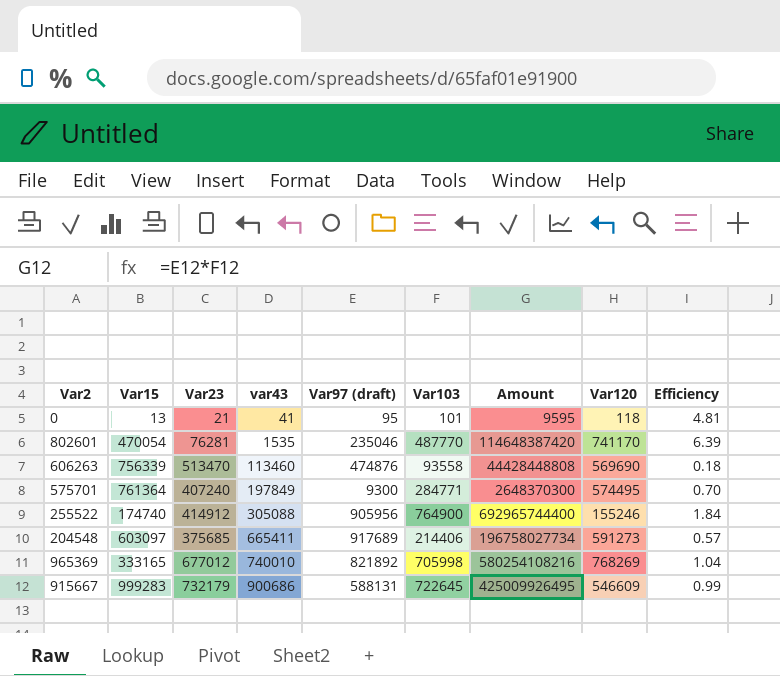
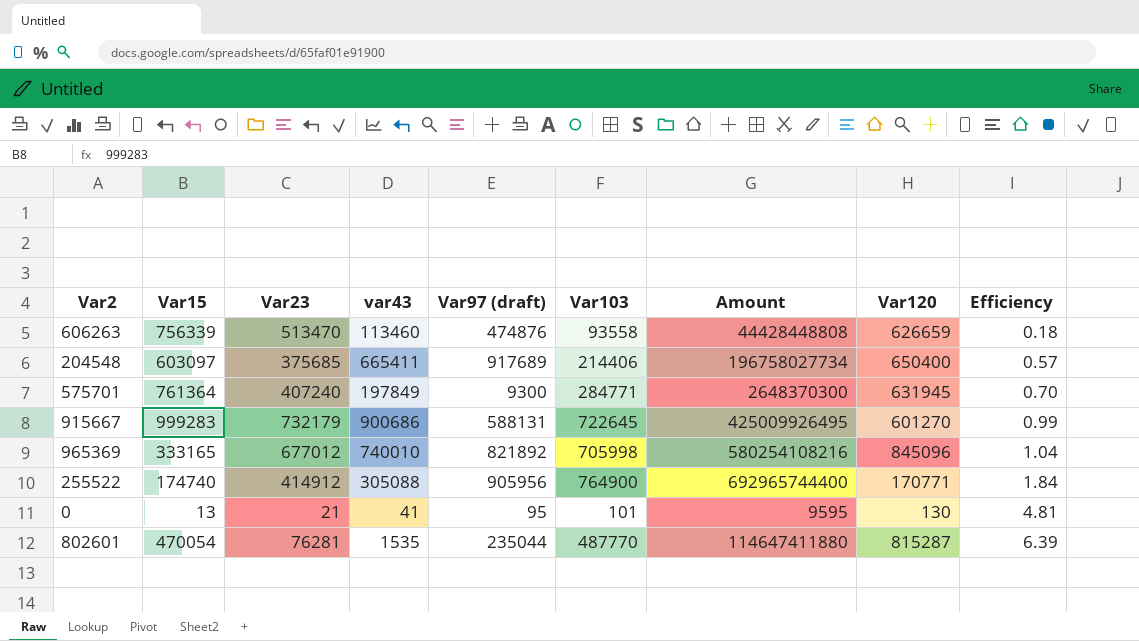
row order: var43 ascending -> Efficiency ascending
606263 | Var120: 569690 -> 626659
204548 | Var120: 591273 -> 650400
575701 | Var120: 574495 -> 631945
915667 | Var120: 546609 -> 601270
965369 | Var120: 768269 -> 845096
255522 | Var120: 155246 -> 170771
0 | Var120: 118 -> 130
802601 | Var97 (draft): 235046 -> 235044
802601 | Amount: 114648387420 -> 114647411880
802601 | Var120: 741170 -> 815287

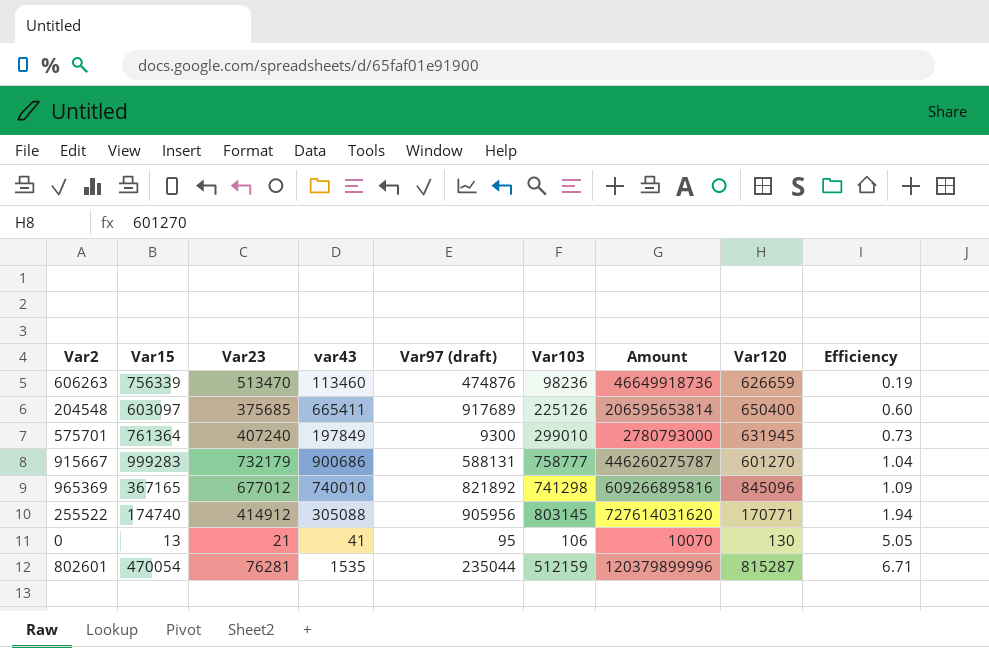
606263 | Var103: 93558 -> 98236
606263 | Amount: 44428448808 -> 46649918736
606263 | Efficiency: 0.18 -> 0.19
204548 | Var103: 214406 -> 225126
204548 | Amount: 196758027734 -> 206595653814
204548 | Efficiency: 0.57 -> 0.60
575701 | Var103: 284771 -> 299010
575701 | Amount: 2648370300 -> 2780793000
575701 | Efficiency: 0.70 -> 0.73
915667 | Var103: 722645 -> 758777
915667 | Amount: 425009926495 -> 446260275787
915667 | Efficiency: 0.99 -> 1.04
965369 | Var15: 333165 -> 367165
965369 | Var103: 705998 -> 741298
965369 | Amount: 580254108216 -> 609266895816
965369 | Efficiency: 1.04 -> 1.09
255522 | Var103: 764900 -> 803145
255522 | Amount: 692965744400 -> 727614031620
255522 | Efficiency: 1.84 -> 1.94
0 | Var103: 101 -> 106
0 | Amount: 9595 -> 10070
0 | Efficiency: 4.81 -> 5.05
802601 | Var103: 487770 -> 512159
802601 | Amount: 114647411880 -> 120379899996
802601 | Efficiency: 6.39 -> 6.71

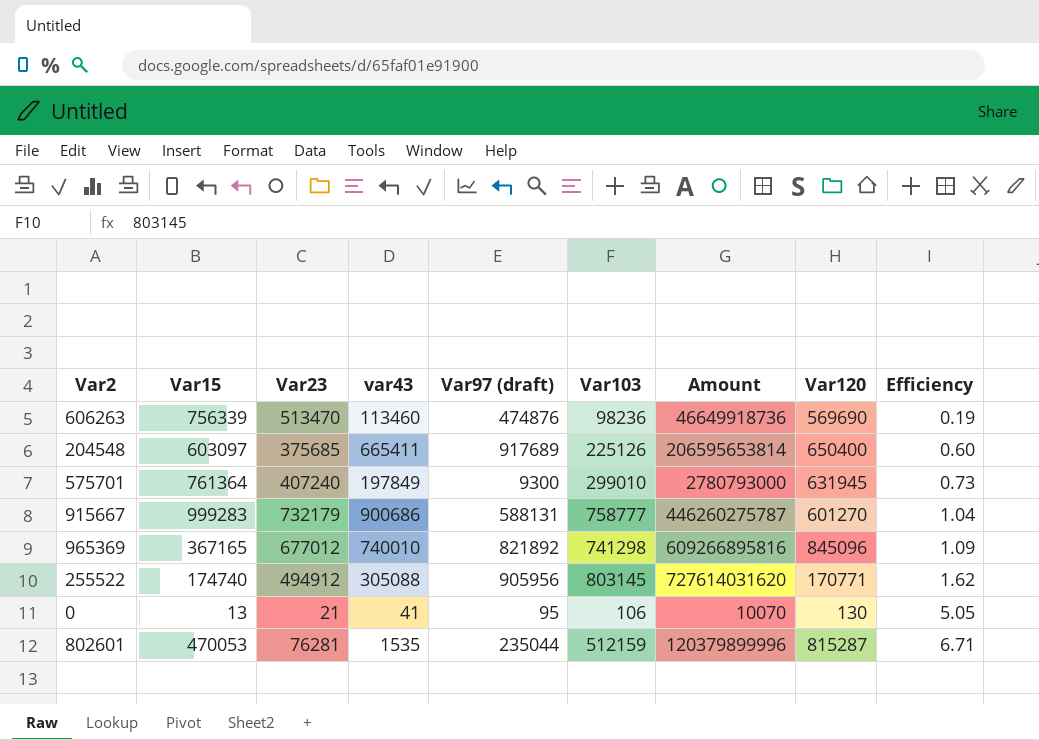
606263 | Var120: 626659 -> 569690
255522 | Var23: 414912 -> 494912
255522 | Efficiency: 1.94 -> 1.62
802601 | Var15: 470054 -> 470053

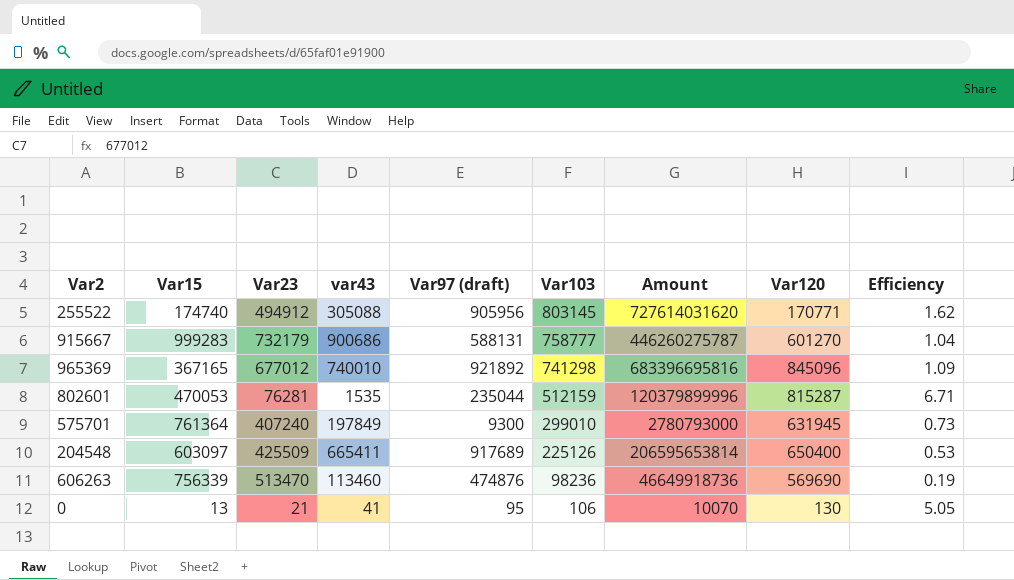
row order: Efficiency ascending -> Var103 descending
965369 | Var97 (draft): 821892 -> 921892
965369 | Amount: 609266895816 -> 683396695816
204548 | Var23: 375685 -> 425509
204548 | Efficiency: 0.60 -> 0.53

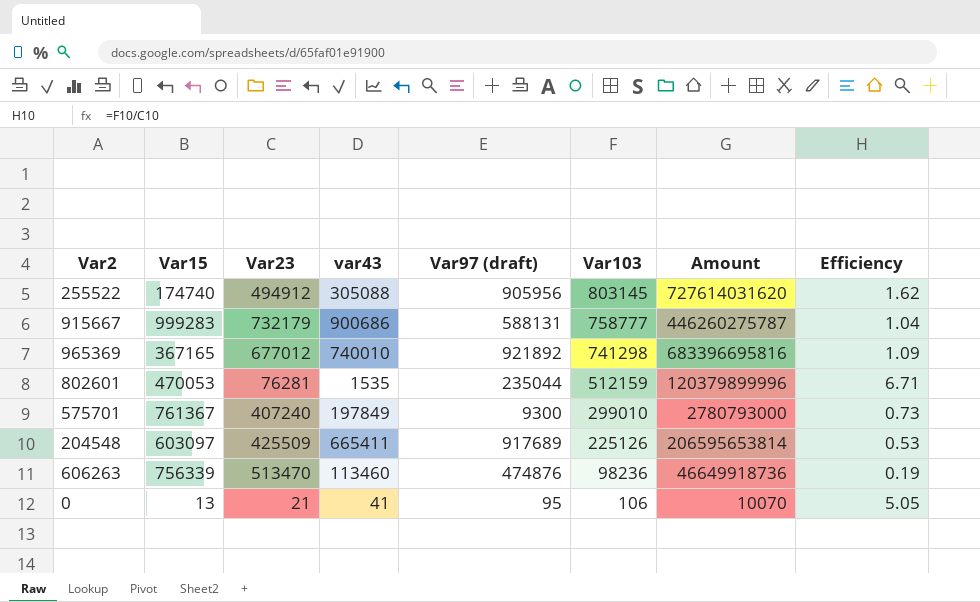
column Var120 | position: 8 -> none
575701 | Var15: 761364 -> 761367

